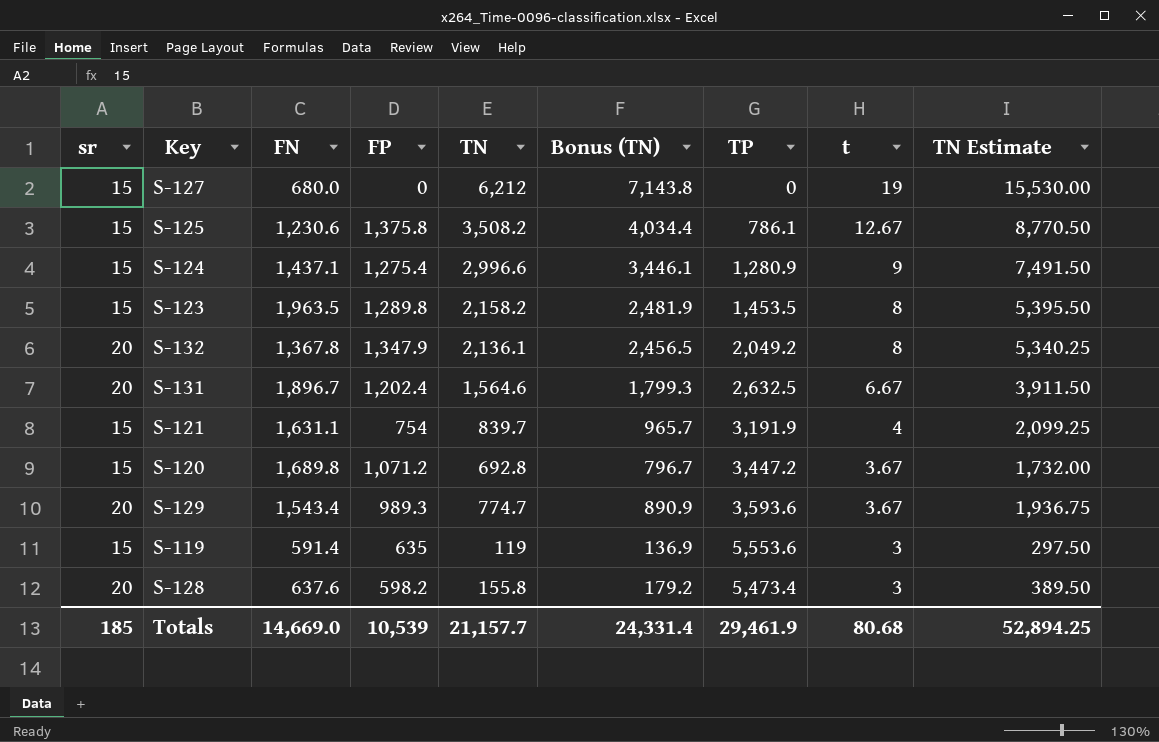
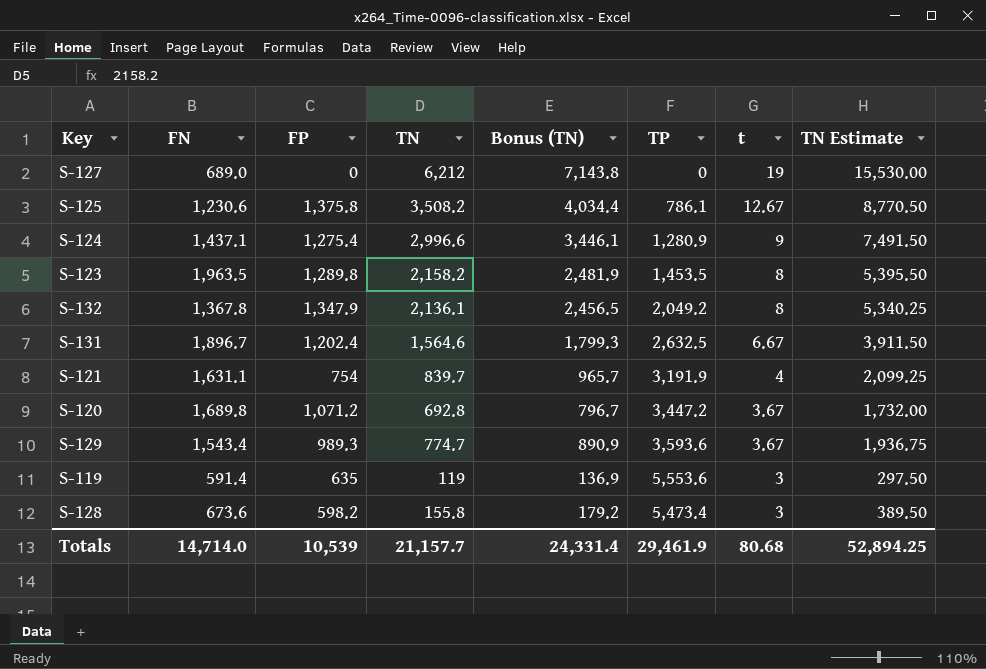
column sr | position: 1 -> none
S-127 | FN: 680.0 -> 689.0
S-128 | FN: 637.6 -> 673.6
Totals | FN: 14,669.0 -> 14,714.0

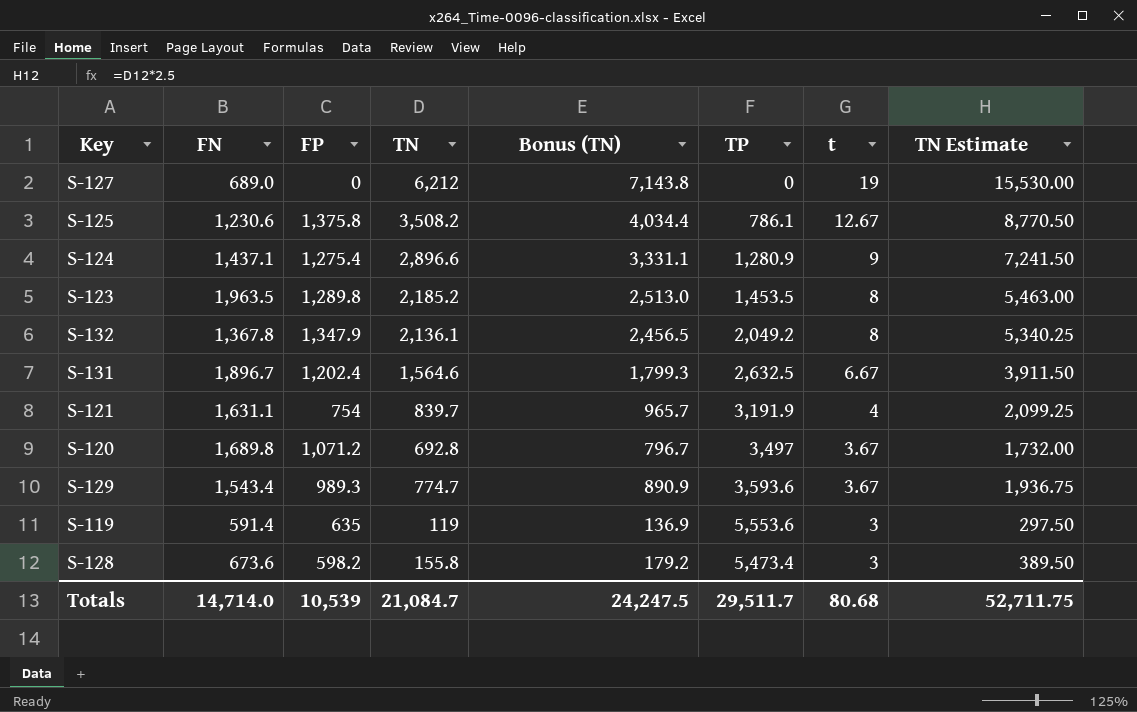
S-124 | TN: 2,996.6 -> 2,896.6
S-124 | Bonus (TN): 3,446.1 -> 3,331.1
S-124 | TN Estimate: 7,491.50 -> 7,241.50
S-123 | TN: 2,158.2 -> 2,185.2
S-123 | Bonus (TN): 2,481.9 -> 2,513.0
S-123 | TN Estimate: 5,395.50 -> 5,463.00
S-120 | TP: 3,447.2 -> 3,497
Totals | TN: 21,157.7 -> 21,084.7
Totals | Bonus (TN): 24,331.4 -> 24,247.5
Totals | TP: 29,461.9 -> 29,511.7
Totals | TN Estimate: 52,894.25 -> 52,711.75

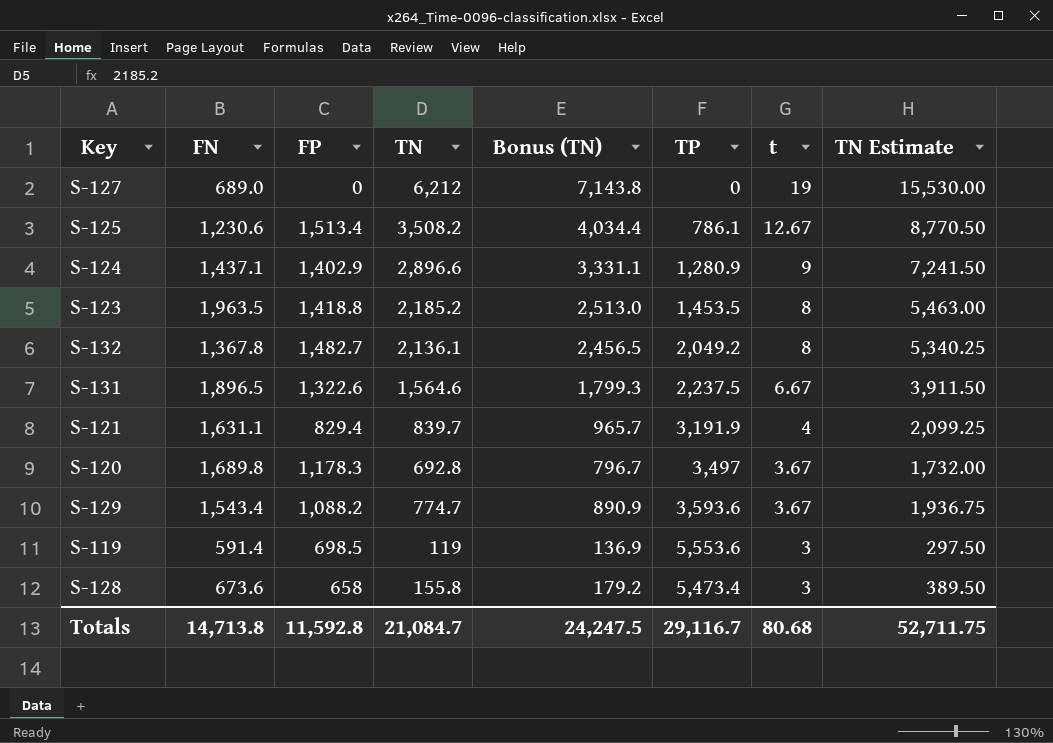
S-125 | FP: 1,375.8 -> 1,513.4
S-124 | FP: 1,275.4 -> 1,402.9
S-123 | FP: 1,289.8 -> 1,418.8
S-132 | FP: 1,347.9 -> 1,482.7
S-131 | FN: 1,896.7 -> 1,896.5
S-131 | FP: 1,202.4 -> 1,322.6
S-131 | TP: 2,632.5 -> 2,237.5
S-121 | FP: 754 -> 829.4
S-120 | FP: 1,071.2 -> 1,178.3
S-129 | FP: 989.3 -> 1,088.2
S-119 | FP: 635 -> 698.5
S-128 | FP: 598.2 -> 658
Totals | FN: 14,714.0 -> 14,713.8
Totals | FP: 10,539 -> 11,592.8
Totals | TP: 29,511.7 -> 29,116.7

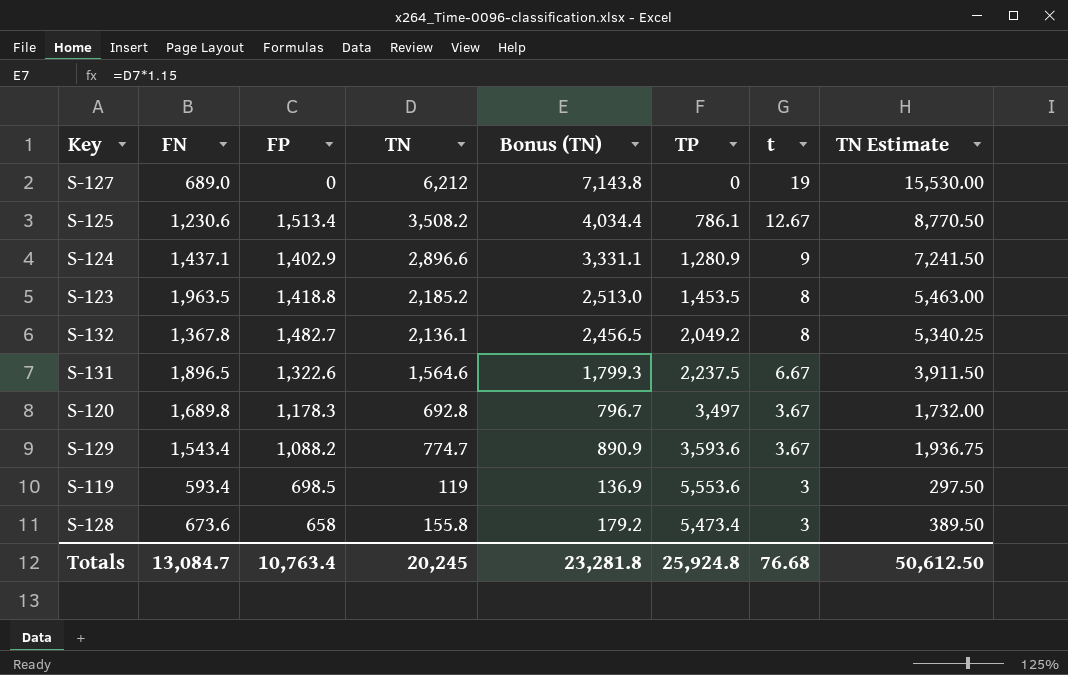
row S-121: 1,631.1 | 829.4 | 839.7 | 965.7 | 3,191.9 | 4 | 2,099.25 -> none
S-119 | FN: 591.4 -> 593.4
Totals | FN: 14,713.8 -> 13,084.7
Totals | FP: 11,592.8 -> 10,763.4
Totals | TN: 21,084.7 -> 20,245
Totals | Bonus (TN): 24,247.5 -> 23,281.8
Totals | TP: 29,116.7 -> 25,924.8
Totals | t: 80.68 -> 76.68
Totals | TN Estimate: 52,711.75 -> 50,612.50

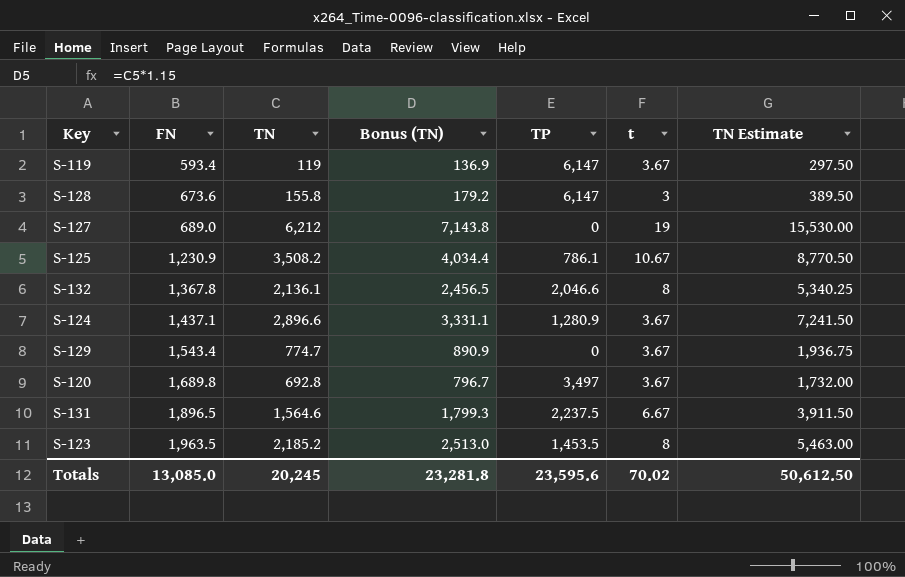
row order: t descending -> FN ascending
column FP | position: 3 -> none
S-119 | TP: 5,553.6 -> 6,147
S-119 | t: 3 -> 3.67
S-128 | TP: 5,473.4 -> 6,147
S-125 | FN: 1,230.6 -> 1,230.9
S-125 | t: 12.67 -> 10.67
S-132 | TP: 2,049.2 -> 2,046.6
S-124 | t: 9 -> 3.67
S-129 | TP: 3,593.6 -> 0
Totals | FN: 13,084.7 -> 13,085.0
Totals | TP: 25,924.8 -> 23,595.6
Totals | t: 76.68 -> 70.02

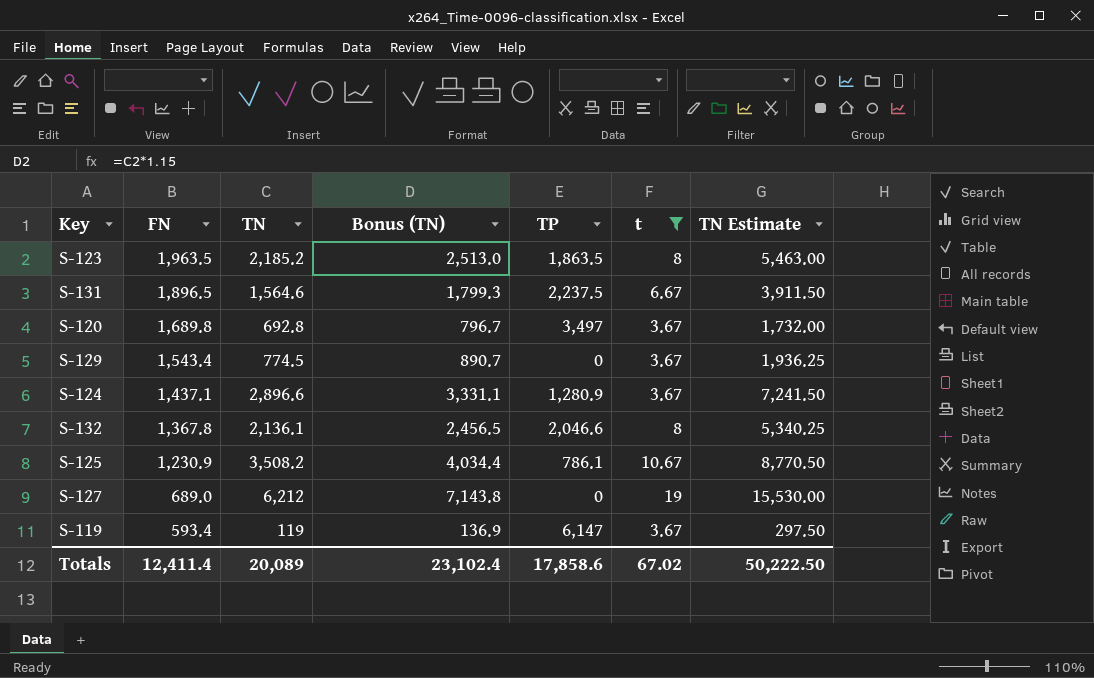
filter: none -> t != 3
row order: FN ascending -> FN descending
S-123 | TP: 1,453.5 -> 1,863.5
S-129 | TN: 774.7 -> 774.5
S-129 | Bonus (TN): 890.9 -> 890.7
S-129 | TN Estimate: 1,936.75 -> 1,936.25
Totals | FN: 13,085.0 -> 12,411.4
Totals | TN: 20,245 -> 20,089
Totals | Bonus (TN): 23,281.8 -> 23,102.4
Totals | TP: 23,595.6 -> 17,858.6
Totals | t: 70.02 -> 67.02
Totals | TN Estimate: 50,612.50 -> 50,222.50

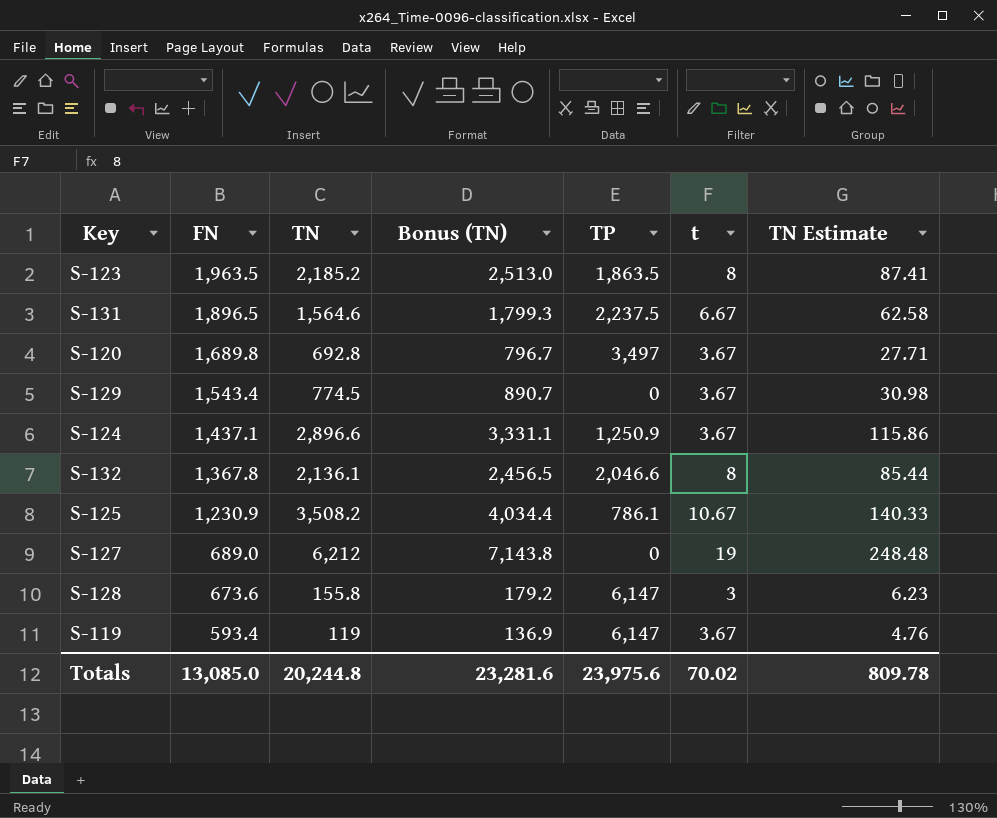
filter: t != 3 -> none
column TN Estimate | formula: [TN] * 2.5 -> [TN] * 0.04
S-124 | TP: 1,280.9 -> 1,250.9
Totals | FN: 12,411.4 -> 13,085.0
Totals | TN: 20,089 -> 20,244.8
Totals | Bonus (TN): 23,102.4 -> 23,281.6
Totals | TP: 17,858.6 -> 23,975.6
Totals | t: 67.02 -> 70.02
Totals | TN Estimate: 50,222.50 -> 809.78

